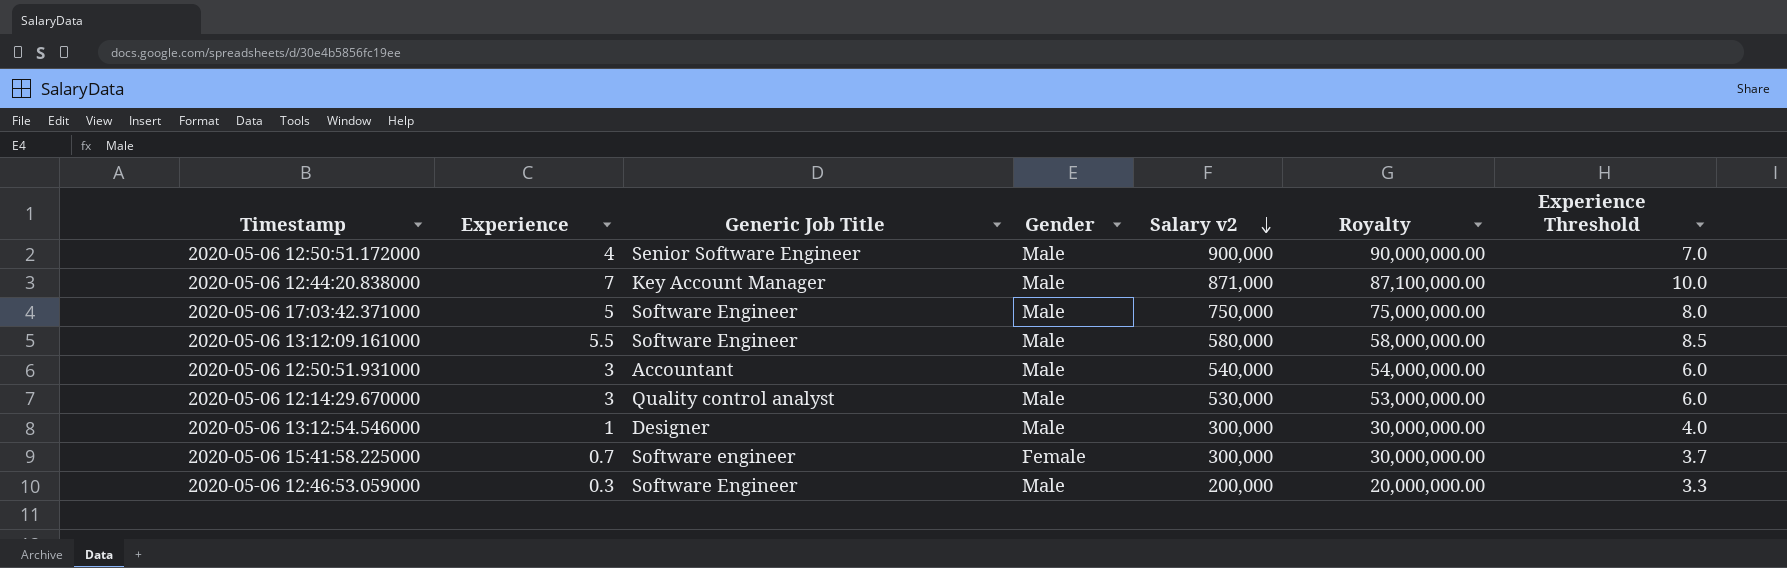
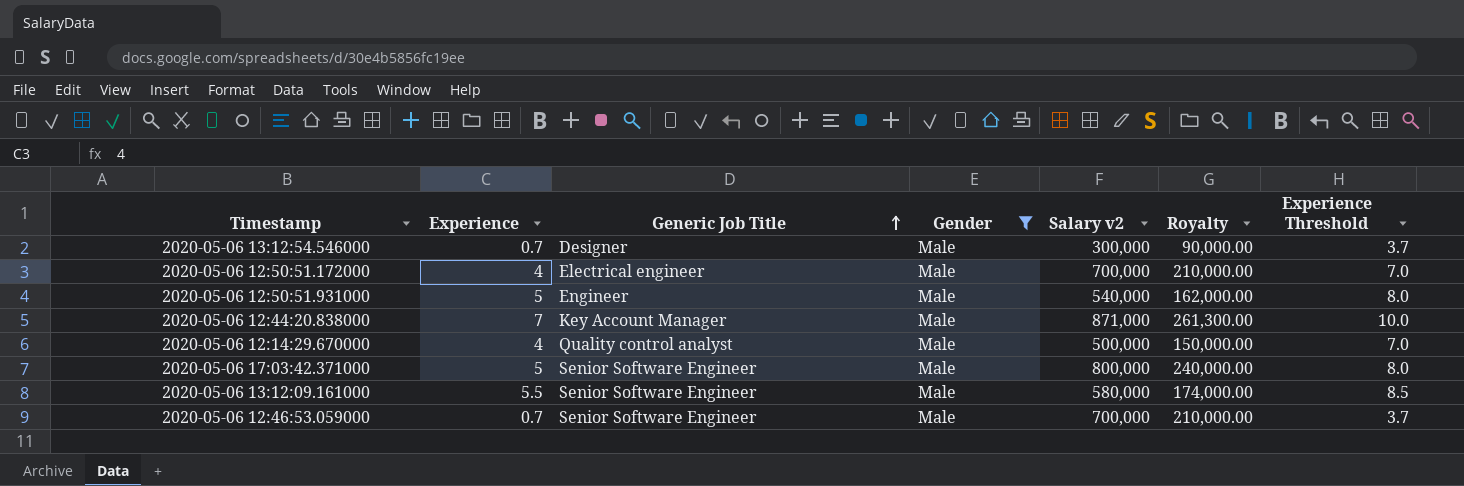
filter: none -> Gender = Male
row order: Salary v2 descending -> Generic Job Title ascending
column Royalty | formula: [Salary v2] * 100 -> [Salary v2] * 0.3
2020-05-06 13:12:54.546000 | Experience: 1 -> 0.7
2020-05-06 13:12:54.546000 | Experience Threshold: 4.0 -> 3.7
2020-05-06 12:50:51.172000 | Generic Job Title: Senior Software Engineer -> Electrical engineer
2020-05-06 12:50:51.172000 | Salary v2: 900,000 -> 700,000
2020-05-06 12:50:51.931000 | Experience: 3 -> 5
2020-05-06 12:50:51.931000 | Generic Job Title: Accountant -> Engineer
2020-05-06 12:50:51.931000 | Experience Threshold: 6.0 -> 8.0
2020-05-06 12:14:29.670000 | Experience: 3 -> 4
2020-05-06 12:14:29.670000 | Salary v2: 530,000 -> 500,000
2020-05-06 12:14:29.670000 | Experience Threshold: 6.0 -> 7.0
2020-05-06 17:03:42.371000 | Generic Job Title: Software Engineer -> Senior Software Engineer
2020-05-06 17:03:42.371000 | Salary v2: 750,000 -> 800,000
2020-05-06 13:12:09.161000 | Generic Job Title: Software Engineer -> Senior Software Engineer
2020-05-06 12:46:53.059000 | Experience: 0.3 -> 0.7
2020-05-06 12:46:53.059000 | Generic Job Title: Software Engineer -> Senior Software Engineer
2020-05-06 12:46:53.059000 | Salary v2: 200,000 -> 700,000
2020-05-06 12:46:53.059000 | Experience Threshold: 3.3 -> 3.7

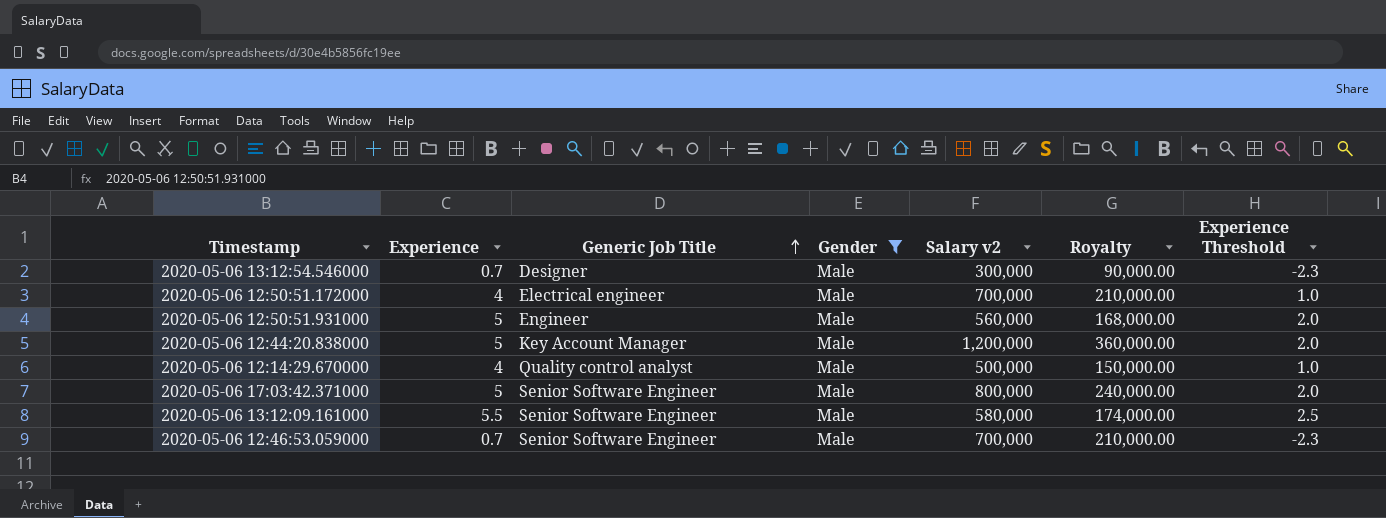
column Experience Threshold | formula: [Experience] + 3 -> [Experience] - 3
2020-05-06 12:50:51.931000 | Salary v2: 540,000 -> 560,000
2020-05-06 12:50:51.931000 | Royalty: 162,000.00 -> 168,000.00
2020-05-06 12:44:20.838000 | Experience: 7 -> 5
2020-05-06 12:44:20.838000 | Salary v2: 871,000 -> 1,200,000
2020-05-06 12:44:20.838000 | Royalty: 261,300.00 -> 360,000.00

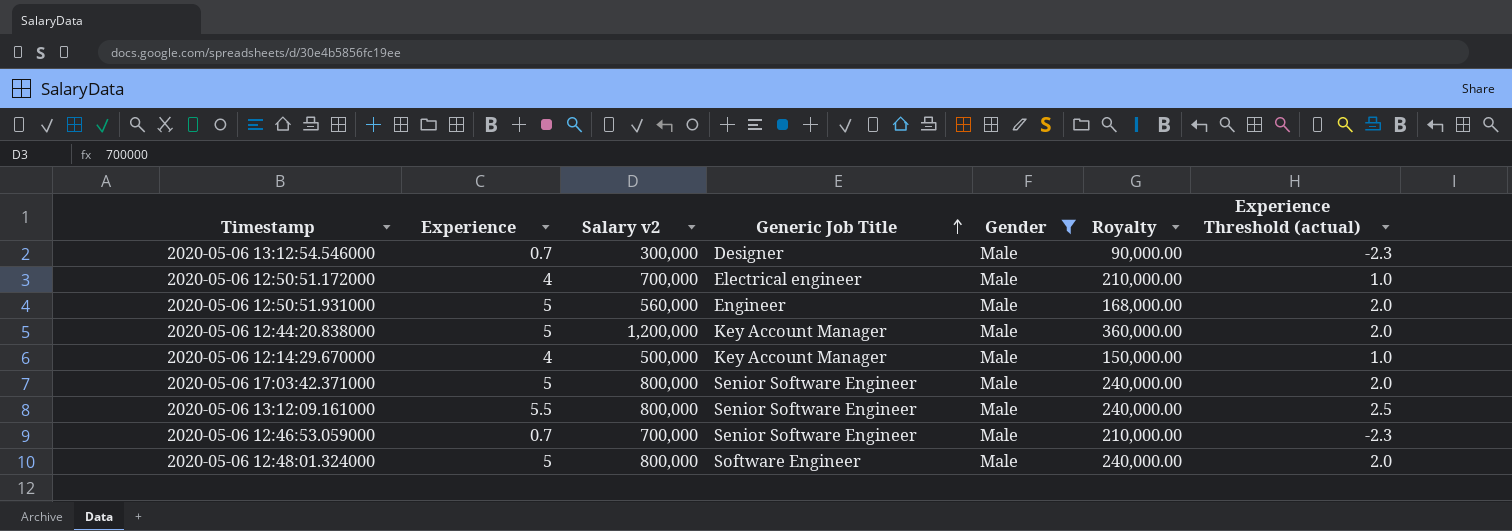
column Salary v2 | position: 5 -> 3
column name: Experience Threshold -> Experience Threshold (actual)
2020-05-06 12:14:29.670000 | Generic Job Title: Quality control analyst -> Key Account Manager
2020-05-06 13:12:09.161000 | Salary v2: 580,000 -> 800,000
2020-05-06 13:12:09.161000 | Royalty: 174,000.00 -> 240,000.00
row 2020-05-06 12:48:01.324000: none -> 5 | 800,000 | Software Engineer | Male | 240,000.00 | 2.0

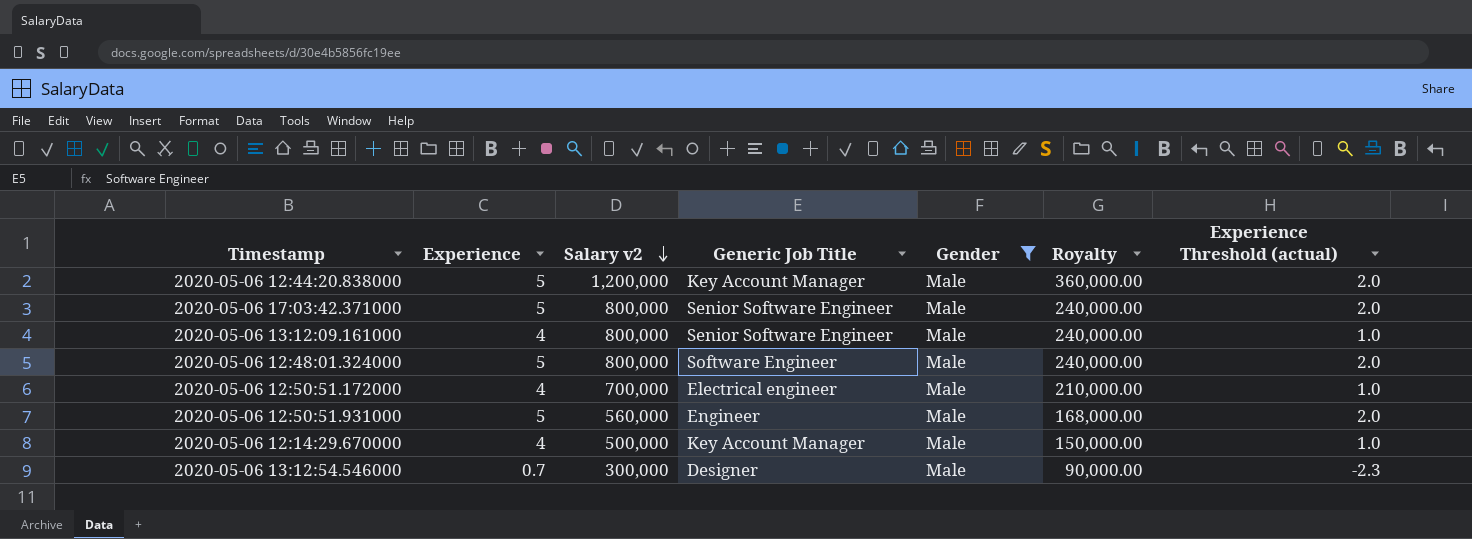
row order: Generic Job Title ascending -> Salary v2 descending
row 2020-05-06 12:46:53.059000: 0.7 | 700,000 | Senior Software Engineer | Male | 210,000.00 | -2.3 -> none
2020-05-06 13:12:09.161000 | Experience: 5.5 -> 4
2020-05-06 13:12:09.161000 | Experience Threshold (actual): 2.5 -> 1.0

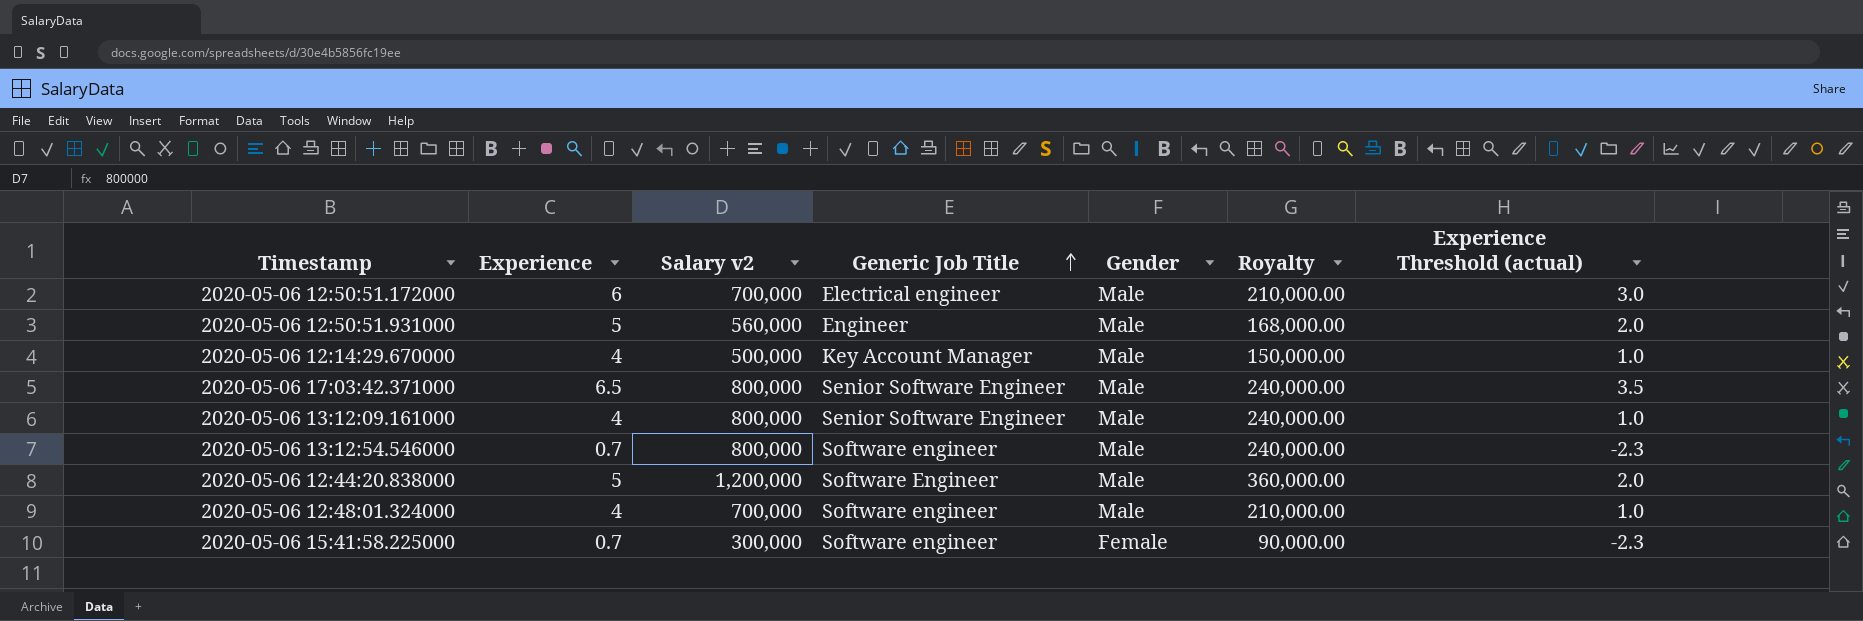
filter: Gender = Male -> none
row order: Salary v2 descending -> Generic Job Title ascending
2020-05-06 12:50:51.172000 | Experience: 4 -> 6
2020-05-06 12:50:51.172000 | Experience Threshold (actual): 1.0 -> 3.0
2020-05-06 17:03:42.371000 | Experience: 5 -> 6.5
2020-05-06 17:03:42.371000 | Experience Threshold (actual): 2.0 -> 3.5
2020-05-06 13:12:54.546000 | Salary v2: 300,000 -> 800,000
2020-05-06 13:12:54.546000 | Generic Job Title: Designer -> Software engineer
2020-05-06 13:12:54.546000 | Royalty: 90,000.00 -> 240,000.00
2020-05-06 12:44:20.838000 | Generic Job Title: Key Account Manager -> Software Engineer
2020-05-06 12:48:01.324000 | Experience: 5 -> 4
2020-05-06 12:48:01.324000 | Salary v2: 800,000 -> 700,000
2020-05-06 12:48:01.324000 | Generic Job Title: Software Engineer -> Software engineer
2020-05-06 12:48:01.324000 | Royalty: 240,000.00 -> 210,000.00
2020-05-06 12:48:01.324000 | Experience Threshold (actual): 2.0 -> 1.0

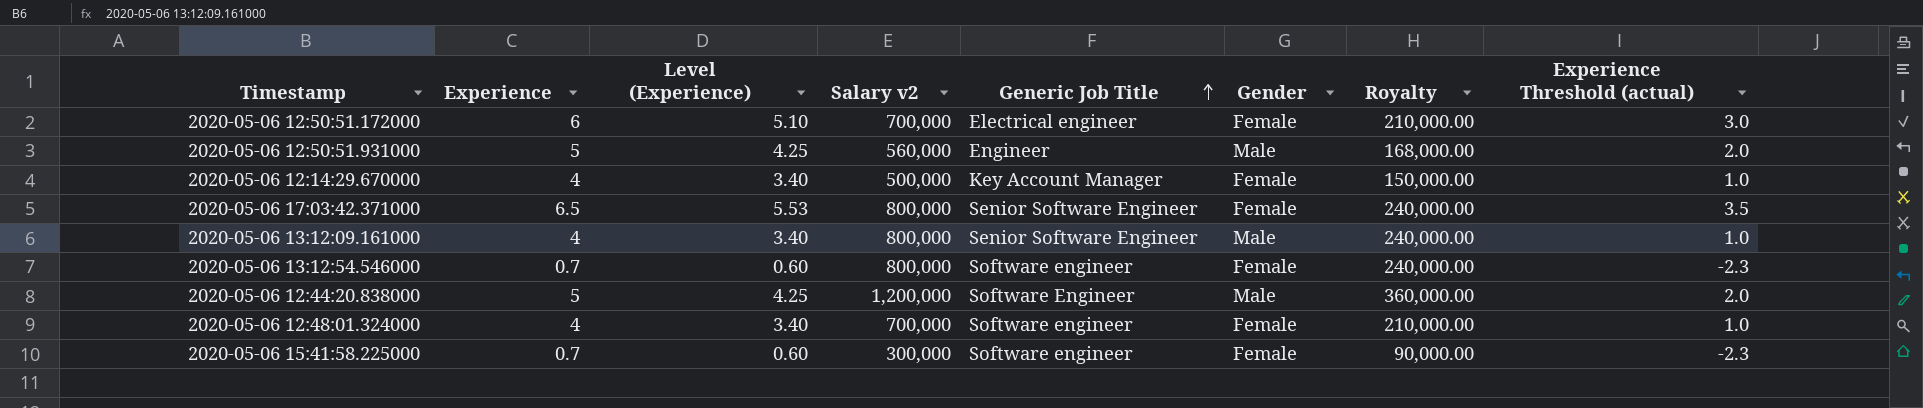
column Level (Experience) | formula: none -> [Experience] * 0.85
2020-05-06 12:50:51.172000 | Gender: Male -> Female
2020-05-06 12:14:29.670000 | Gender: Male -> Female
2020-05-06 17:03:42.371000 | Gender: Male -> Female
2020-05-06 13:12:54.546000 | Gender: Male -> Female
2020-05-06 12:48:01.324000 | Gender: Male -> Female

